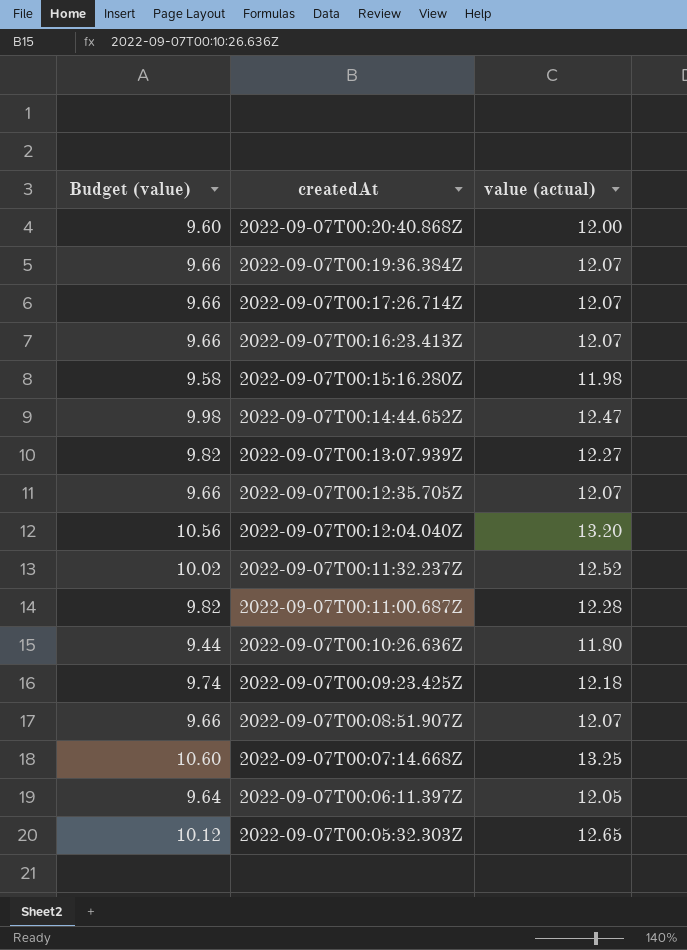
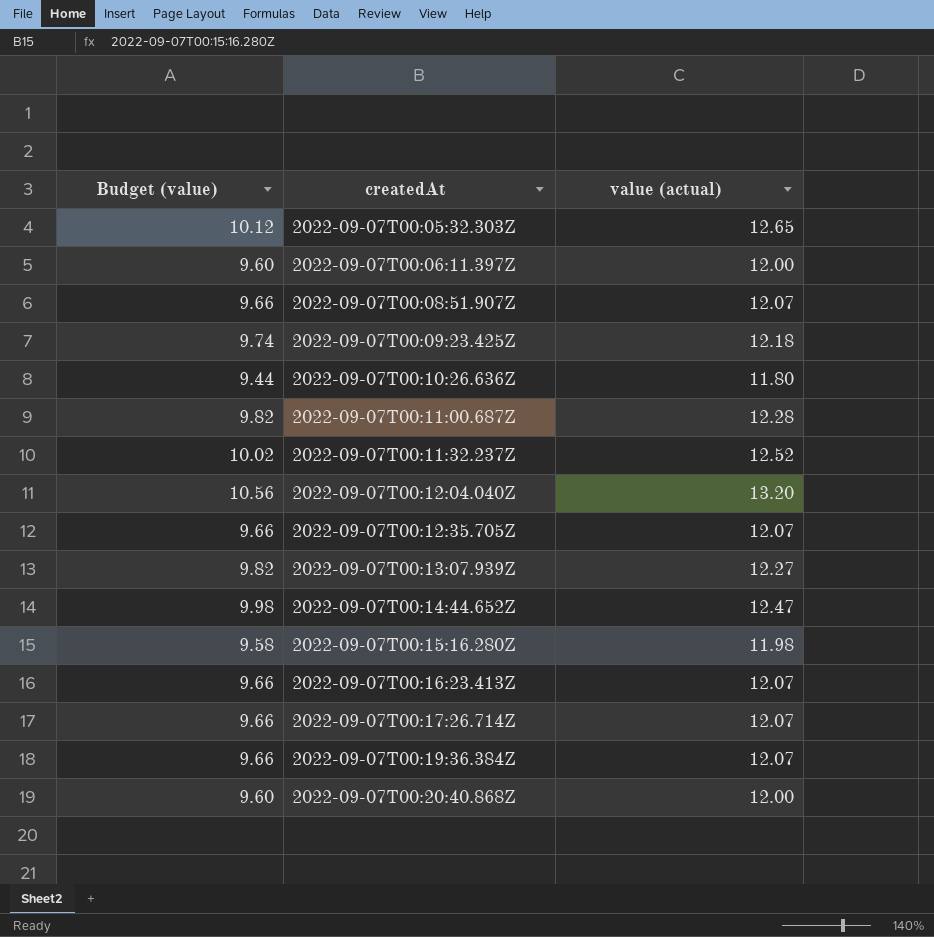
row order: createdAt descending -> createdAt ascending
row 2022-09-07T00:07:14.668Z: 10.60 | 13.25 -> none
2022-09-07T00:06:11.397Z | Budget (value): 9.64 -> 9.60
2022-09-07T00:06:11.397Z | value (actual): 12.05 -> 12.00

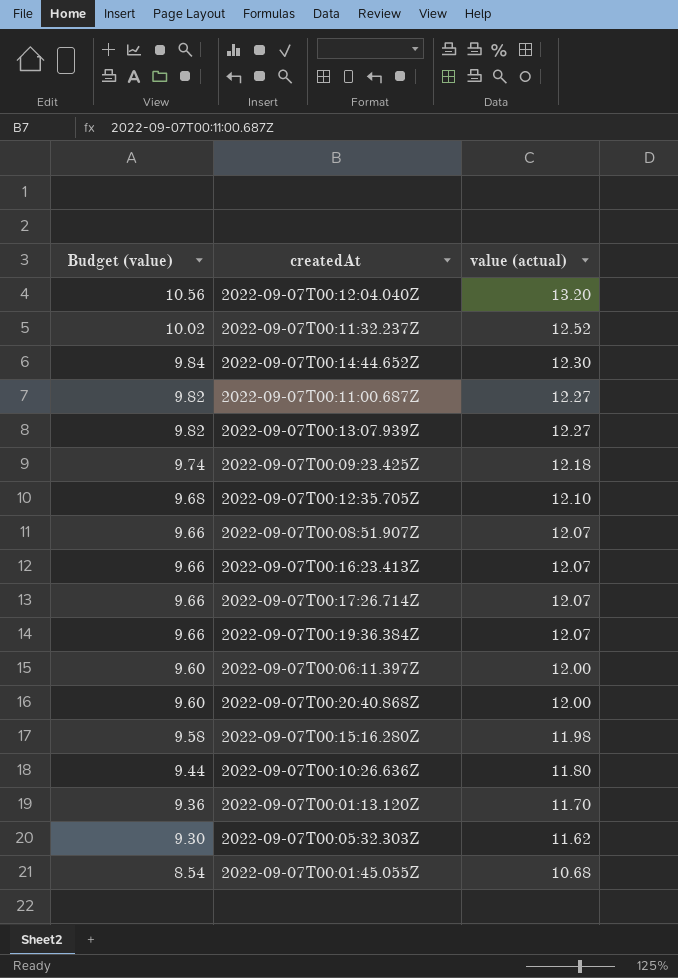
row order: createdAt ascending -> Budget (value) descending
2022-09-07T00:14:44.652Z | Budget (value): 9.98 -> 9.84
2022-09-07T00:14:44.652Z | value (actual): 12.47 -> 12.30
2022-09-07T00:11:00.687Z | value (actual): 12.28 -> 12.27
2022-09-07T00:12:35.705Z | Budget (value): 9.66 -> 9.68
2022-09-07T00:12:35.705Z | value (actual): 12.07 -> 12.10
row 2022-09-07T00:01:13.120Z: none -> 9.36 | 11.70
2022-09-07T00:05:32.303Z | Budget (value): 10.12 -> 9.30
2022-09-07T00:05:32.303Z | value (actual): 12.65 -> 11.62
row 2022-09-07T00:01:45.055Z: none -> 8.54 | 10.68

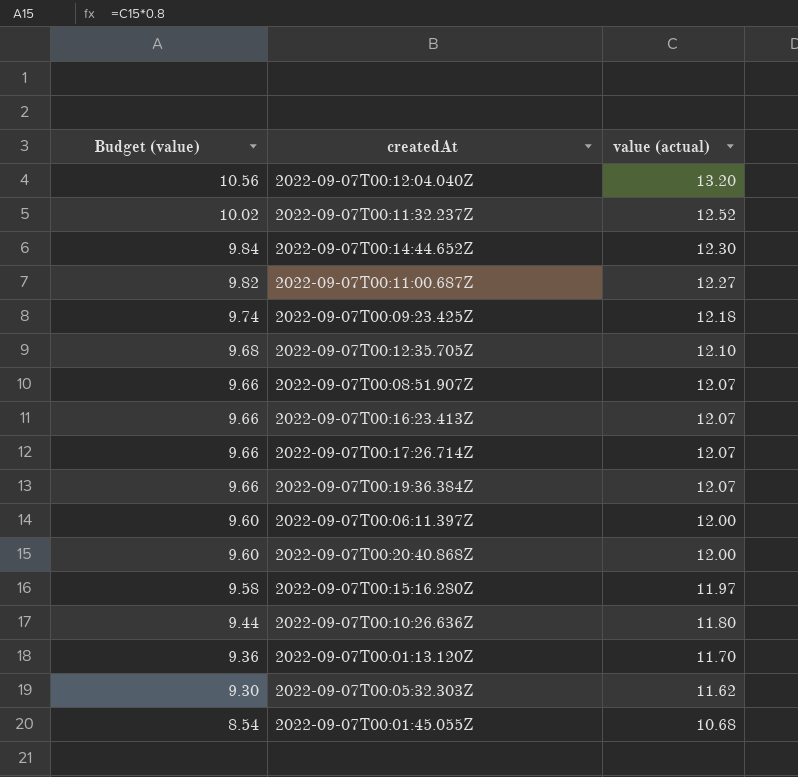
row 2022-09-07T00:13:07.939Z: 9.82 | 12.27 -> none
2022-09-07T00:15:16.280Z | value (actual): 11.98 -> 11.97

